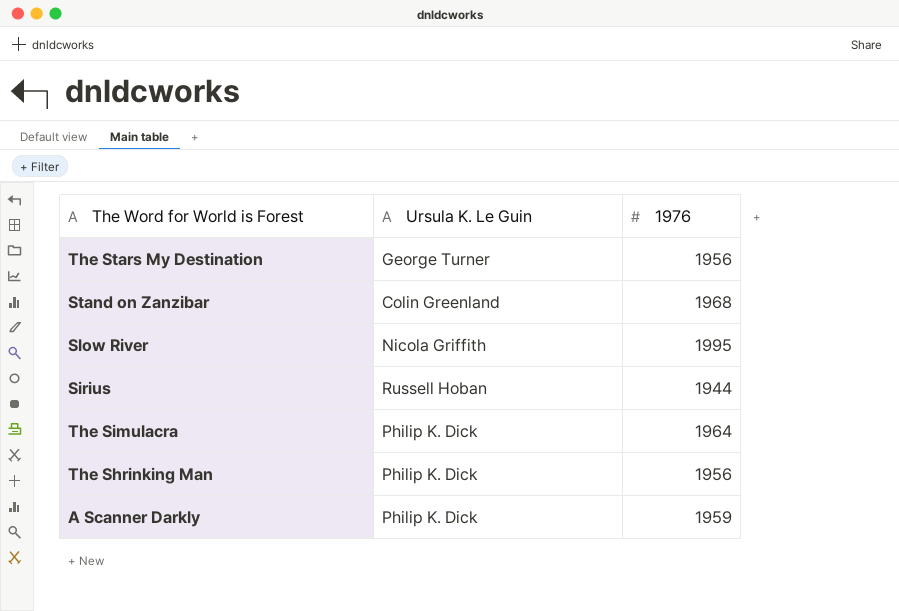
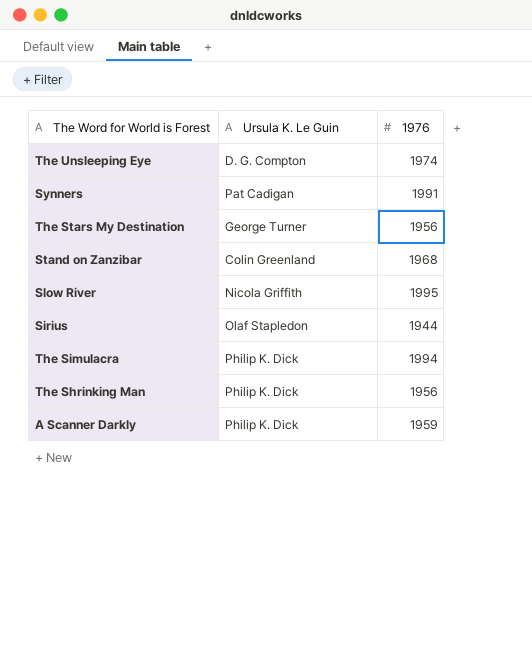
row The Unsleeping Eye: none -> D. G. Compton | 1974
row Synners: none -> Pat Cadigan | 1991
Sirius | Ursula K. Le Guin: Russell Hoban -> Olaf Stapledon
The Simulacra | 1976: 1964 -> 1994

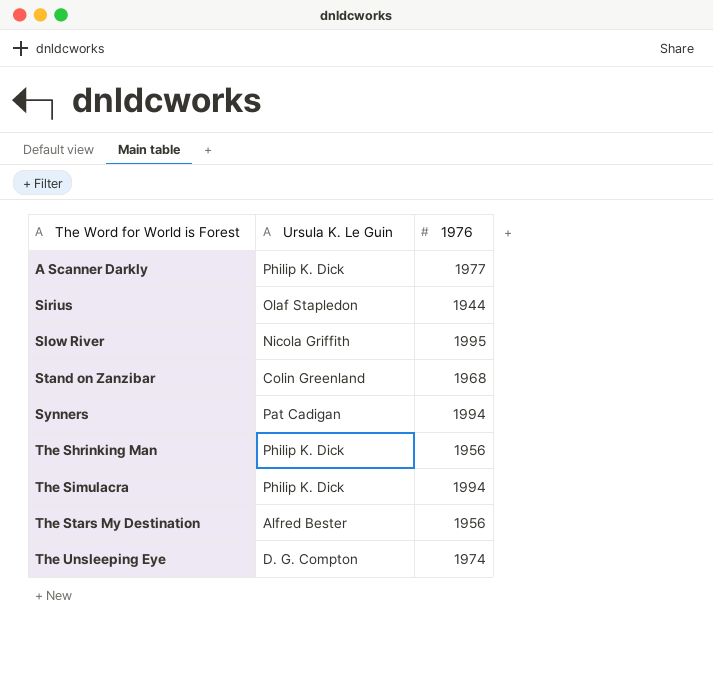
row order: none -> The Word for World is Forest ascending
A Scanner Darkly | 1976: 1959 -> 1977
Synners | 1976: 1991 -> 1994
The Stars My Destination | Ursula K. Le Guin: George Turner -> Alfred Bester

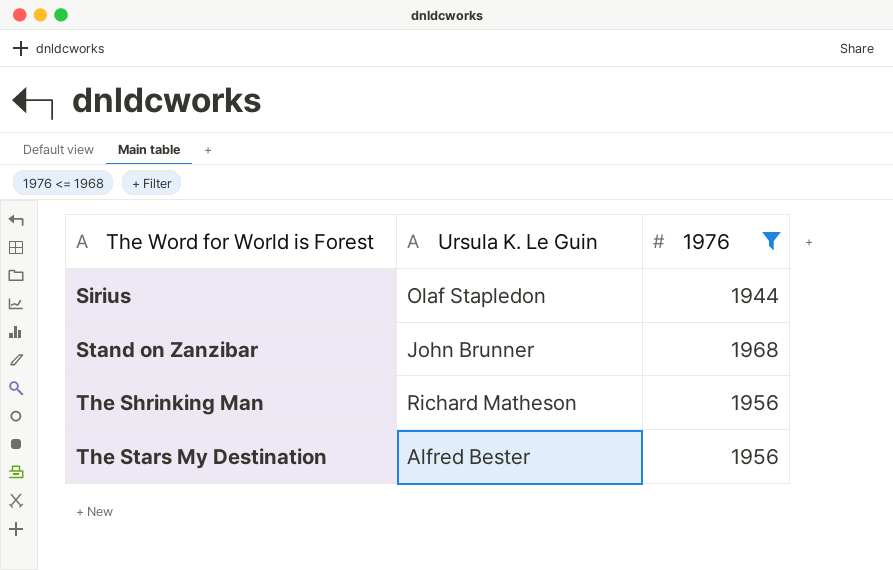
filter: none -> 1976 <= 1968
Stand on Zanzibar | Ursula K. Le Guin: Colin Greenland -> John Brunner
The Shrinking Man | Ursula K. Le Guin: Philip K. Dick -> Richard Matheson

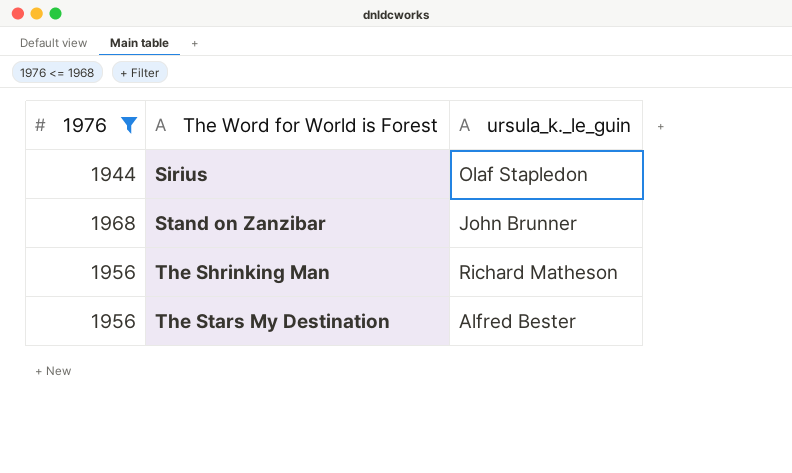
column 1976 | position: 3 -> 1
column name: Ursula K. Le Guin -> ursula_k._le_guin

